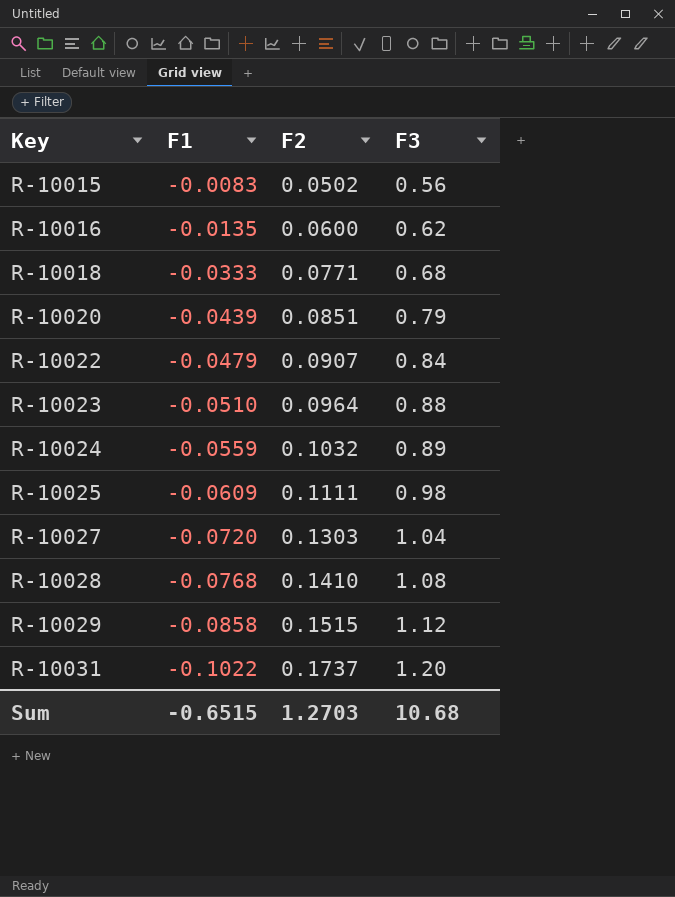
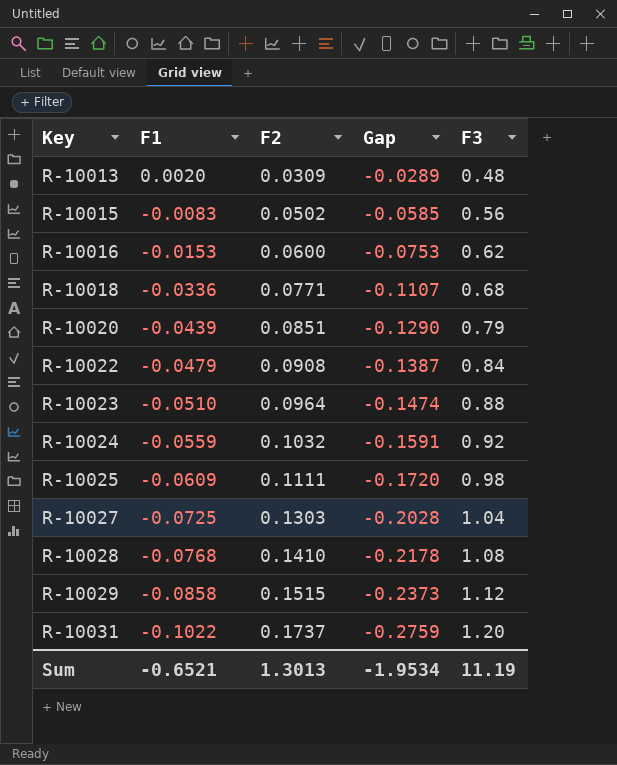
column Gap | formula: none -> [F1] - [F2]
row R-10013: none -> 0.0020 | 0.0309 | -0.0289 | 0.48
R-10016 | F1: -0.0135 -> -0.0153
R-10018 | F1: -0.0333 -> -0.0336
R-10022 | F2: 0.0907 -> 0.0908
R-10024 | F3: 0.89 -> 0.92
R-10027 | F1: -0.0720 -> -0.0725
Sum | F1: -0.6515 -> -0.6521
Sum | F2: 1.2703 -> 1.3013
Sum | F3: 10.68 -> 11.19

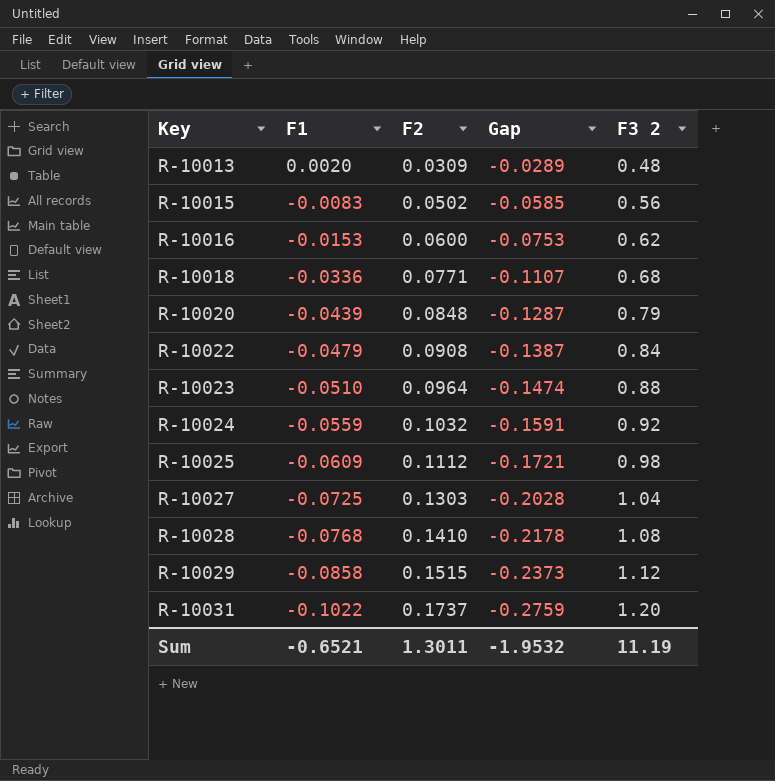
column name: F3 -> F3 2
R-10020 | F2: 0.0851 -> 0.0848
R-10020 | Gap: -0.1290 -> -0.1287
R-10025 | F2: 0.1111 -> 0.1112
R-10025 | Gap: -0.1720 -> -0.1721
Sum | F2: 1.3013 -> 1.3011
Sum | Gap: -1.9534 -> -1.9532

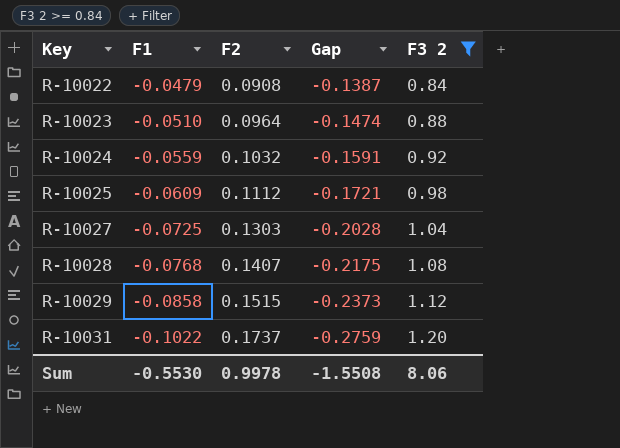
filter: none -> F3 2 >= 0.84
R-10028 | F2: 0.1410 -> 0.1407
R-10028 | Gap: -0.2178 -> -0.2175
Sum | F1: -0.6521 -> -0.5530
Sum | F2: 1.3011 -> 0.9978
Sum | Gap: -1.9532 -> -1.5508
Sum | F3 2: 11.19 -> 8.06

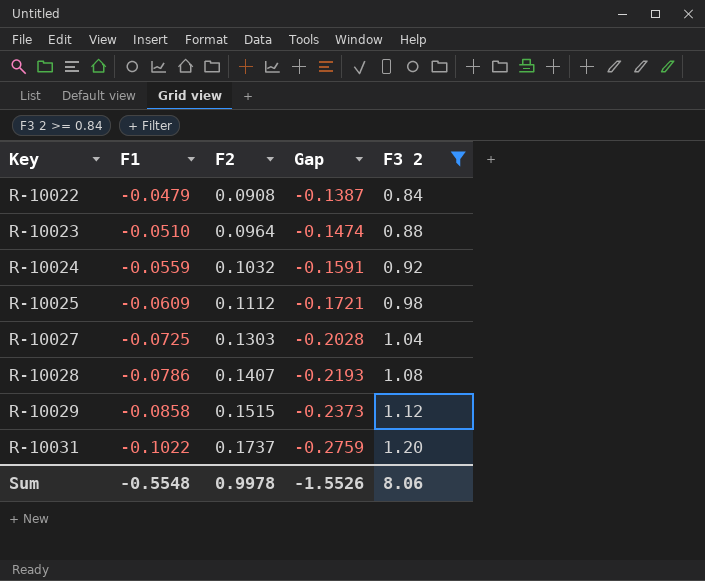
R-10028 | F1: -0.0768 -> -0.0786
R-10028 | Gap: -0.2175 -> -0.2193
Sum | F1: -0.5530 -> -0.5548
Sum | Gap: -1.5508 -> -1.5526

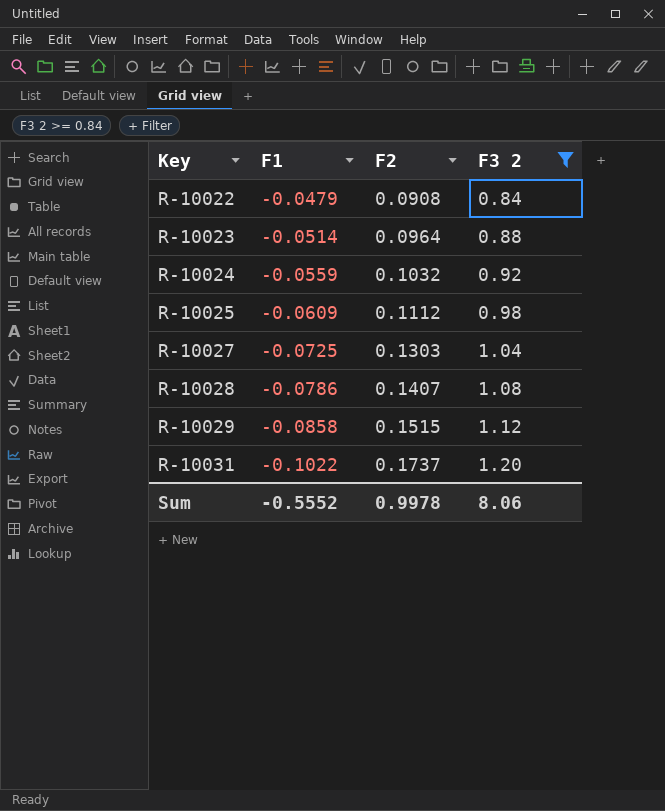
column Gap | formula: [F1] - [F2] -> none
R-10023 | F1: -0.0510 -> -0.0514
Sum | F1: -0.5548 -> -0.5552

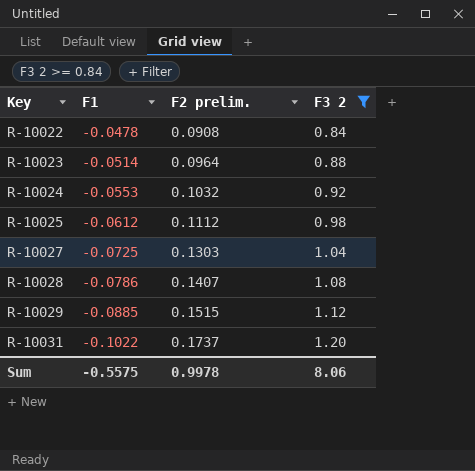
column name: F2 -> F2 prelim.
R-10022 | F1: -0.0479 -> -0.0478
R-10024 | F1: -0.0559 -> -0.0553
R-10025 | F1: -0.0609 -> -0.0612
R-10029 | F1: -0.0858 -> -0.0885
Sum | F1: -0.5552 -> -0.5575

